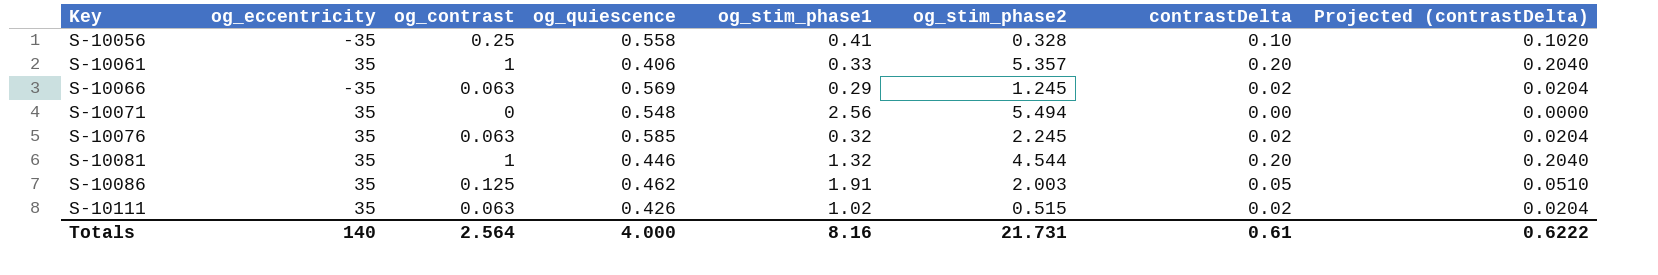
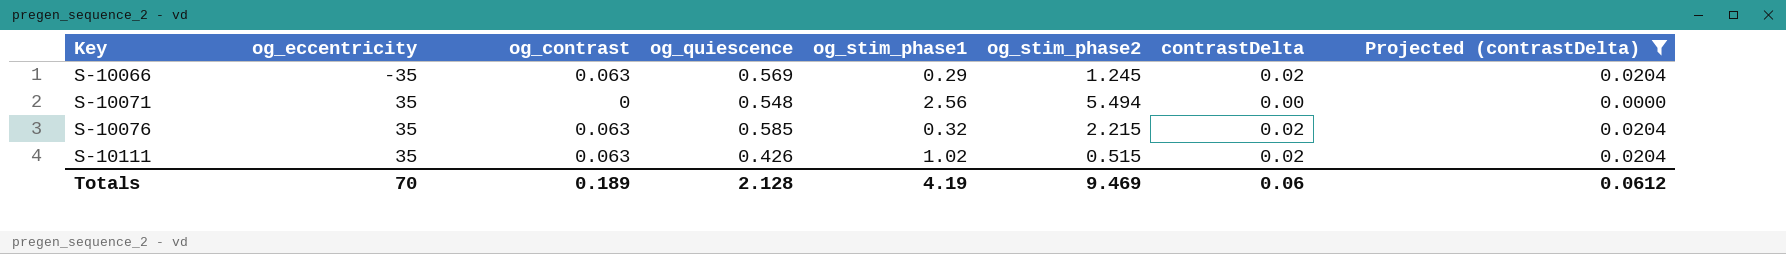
filter: none -> Projected (contrastDelta) <= 0.0204
S-10076 | og_stim_phase2: 2.245 -> 2.215
Totals | og_eccentricity: 140 -> 70
Totals | og_contrast: 2.564 -> 0.189
Totals | og_quiescence: 4.000 -> 2.128
Totals | og_stim_phase1: 8.16 -> 4.19
Totals | og_stim_phase2: 21.731 -> 9.469
Totals | contrastDelta: 0.61 -> 0.06
Totals | Projected (contrastDelta): 0.6222 -> 0.0612

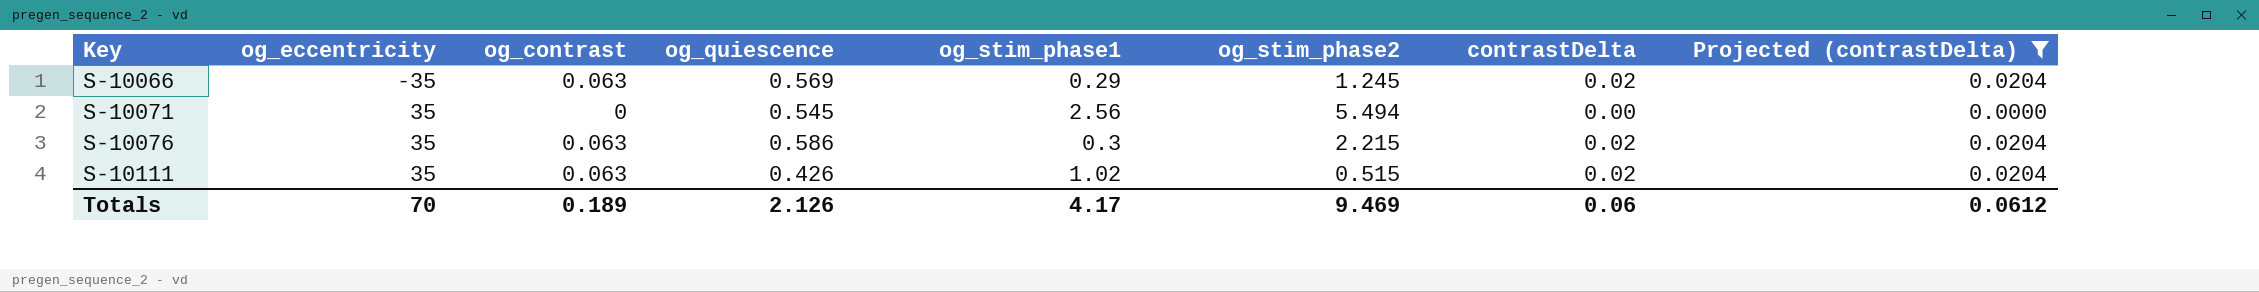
S-10071 | og_quiescence: 0.548 -> 0.545
S-10076 | og_quiescence: 0.585 -> 0.586
S-10076 | og_stim_phase1: 0.32 -> 0.3
Totals | og_quiescence: 2.128 -> 2.126
Totals | og_stim_phase1: 4.19 -> 4.17

